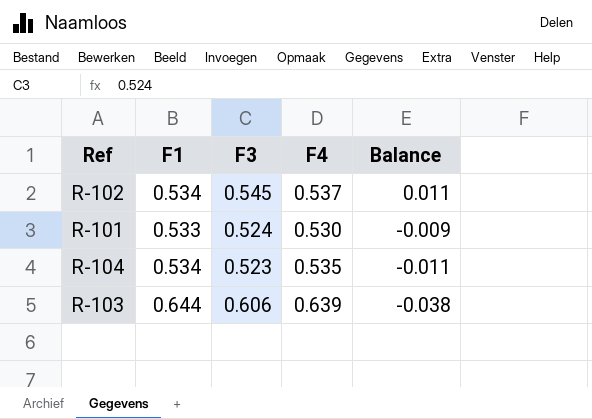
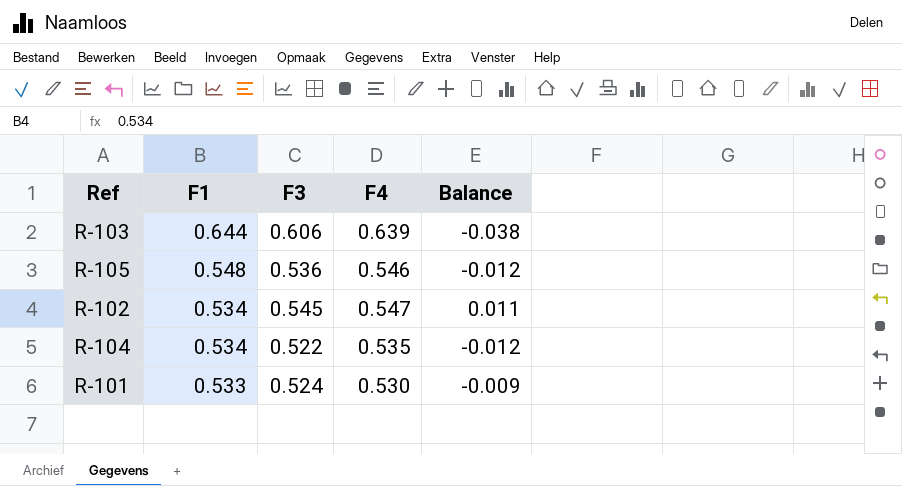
row order: Balance descending -> F1 descending
row R-105: none -> 0.548 | 0.536 | 0.546 | -0.012
R-102 | F4: 0.537 -> 0.547
R-104 | F3: 0.523 -> 0.522
R-104 | Balance: -0.011 -> -0.012

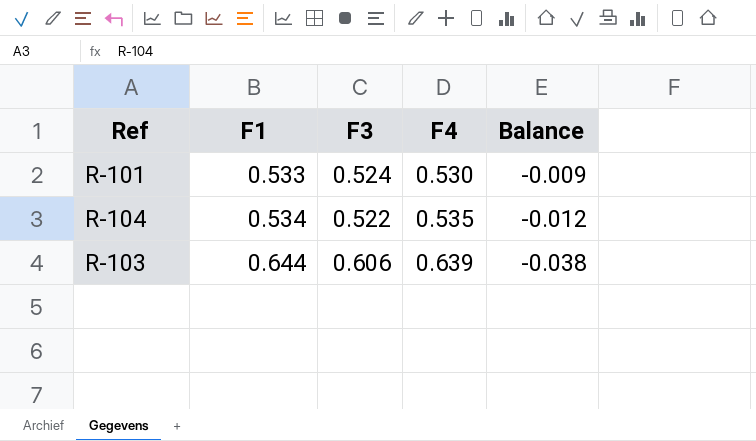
row order: F1 descending -> F1 ascending
row R-105: 0.548 | 0.536 | 0.546 | -0.012 -> none
row R-102: 0.534 | 0.545 | 0.547 | 0.011 -> none

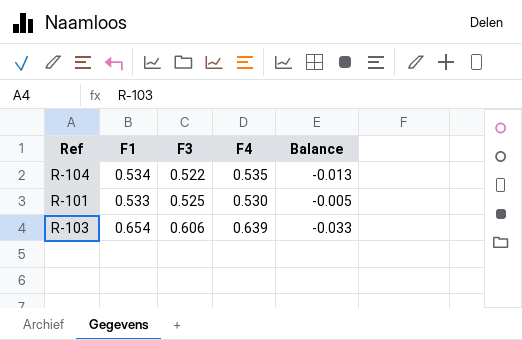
row order: F1 ascending -> F3 ascending
column Balance | formula: [F3] - [F1] -> [F3] - [F4]
R-101 | F3: 0.524 -> 0.525
R-103 | F1: 0.644 -> 0.654

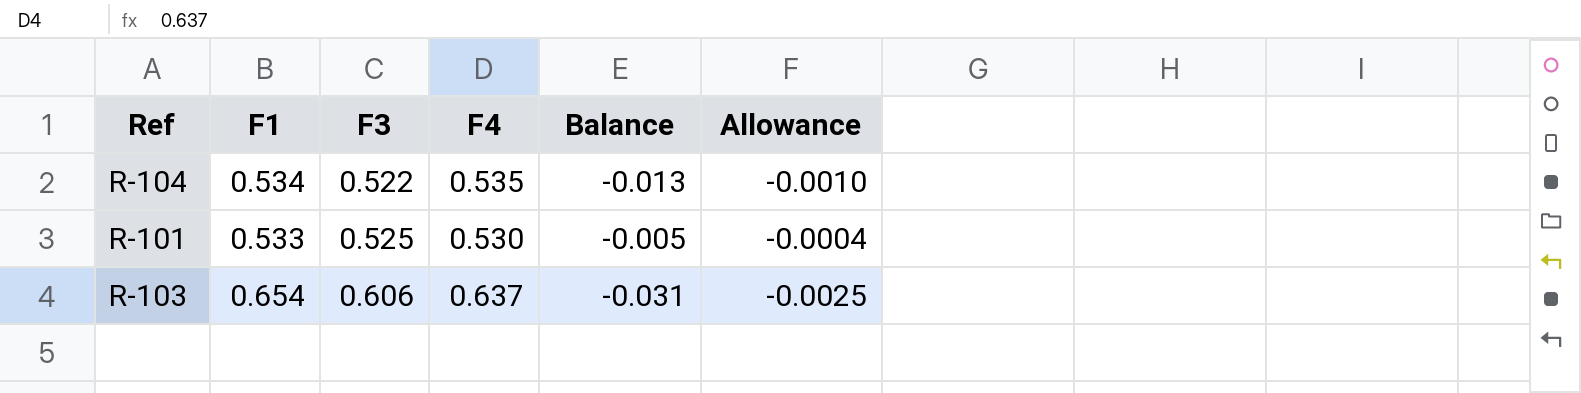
column Allowance | formula: none -> [Balance] * 0.08
R-103 | F4: 0.639 -> 0.637
R-103 | Balance: -0.033 -> -0.031

